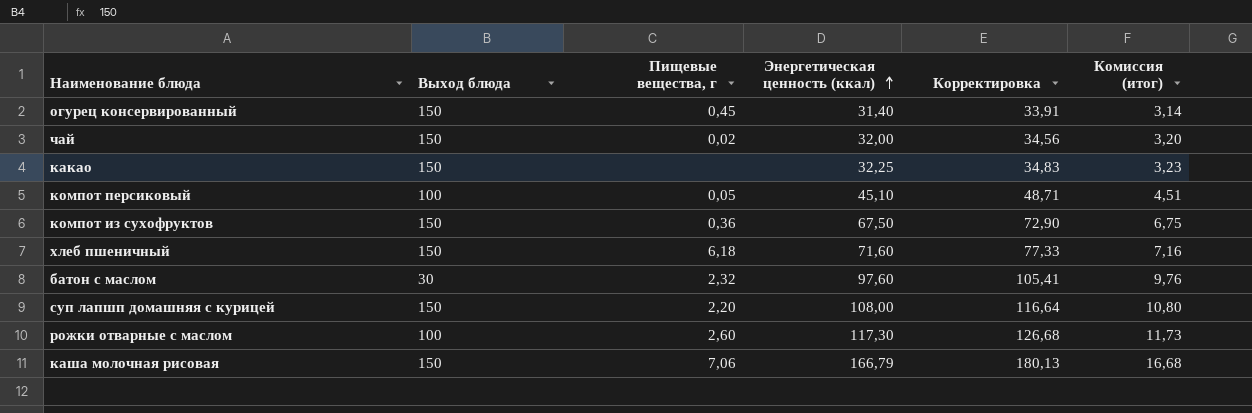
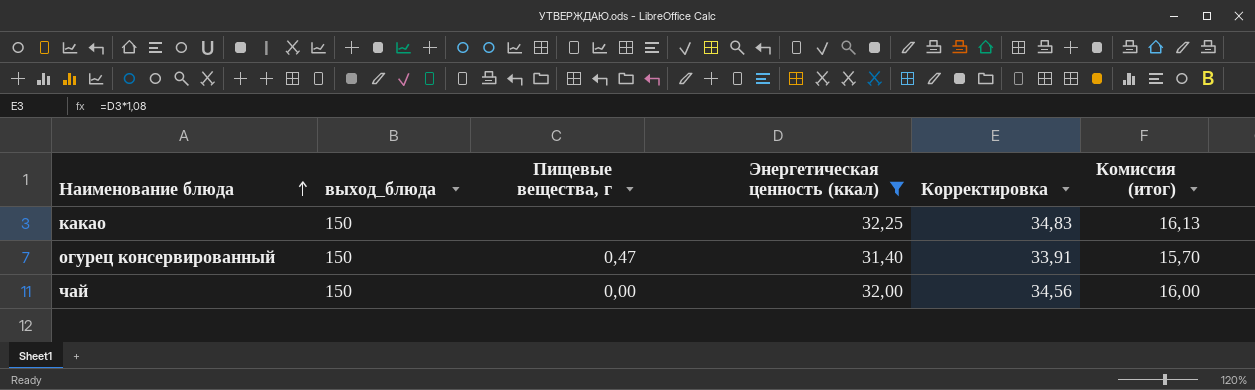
filter: none -> Энергетическая ценность (ккал) <= 32,25
row order: Энергетическая ценность (ккал) ascending -> Наименование блюда ascending
column name: Выход блюда -> выход_блюда
column Комиссия (итог) | formula: [Энергетическая ценность (ккал)] * 0,1 -> [Энергетическая ценность (ккал)] * 0,5
огурец консервированный | Пищевые вещества, г: 0,45 -> 0,47
чай | Пищевые вещества, г: 0,02 -> 0,00

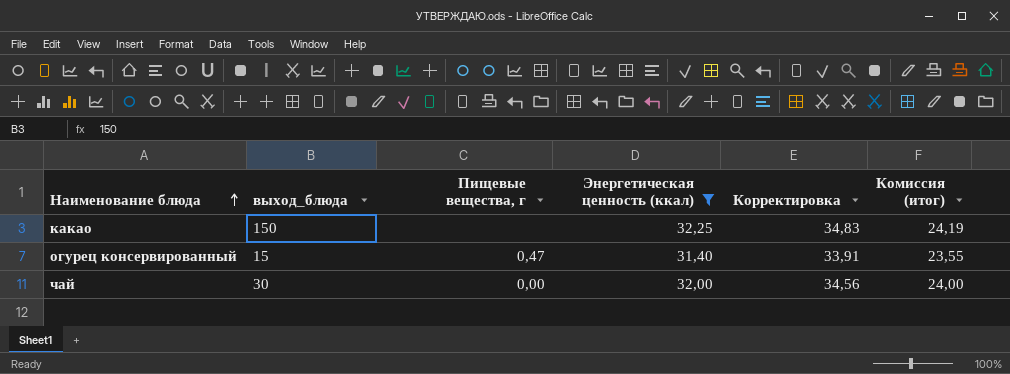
column Комиссия (итог) | formula: [Энергетическая ценность (ккал)] * 0,5 -> [Энергетическая ценность (ккал)] * 0,75
огурец консервированный | выход_блюда: 150 -> 15
чай | выход_блюда: 150 -> 30

